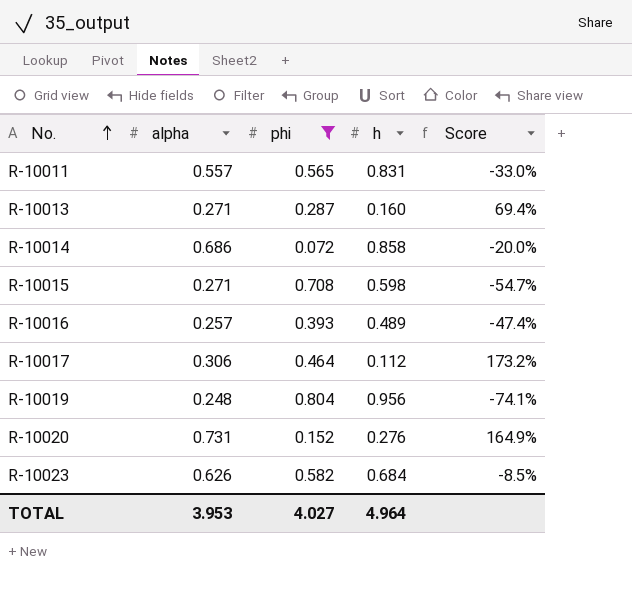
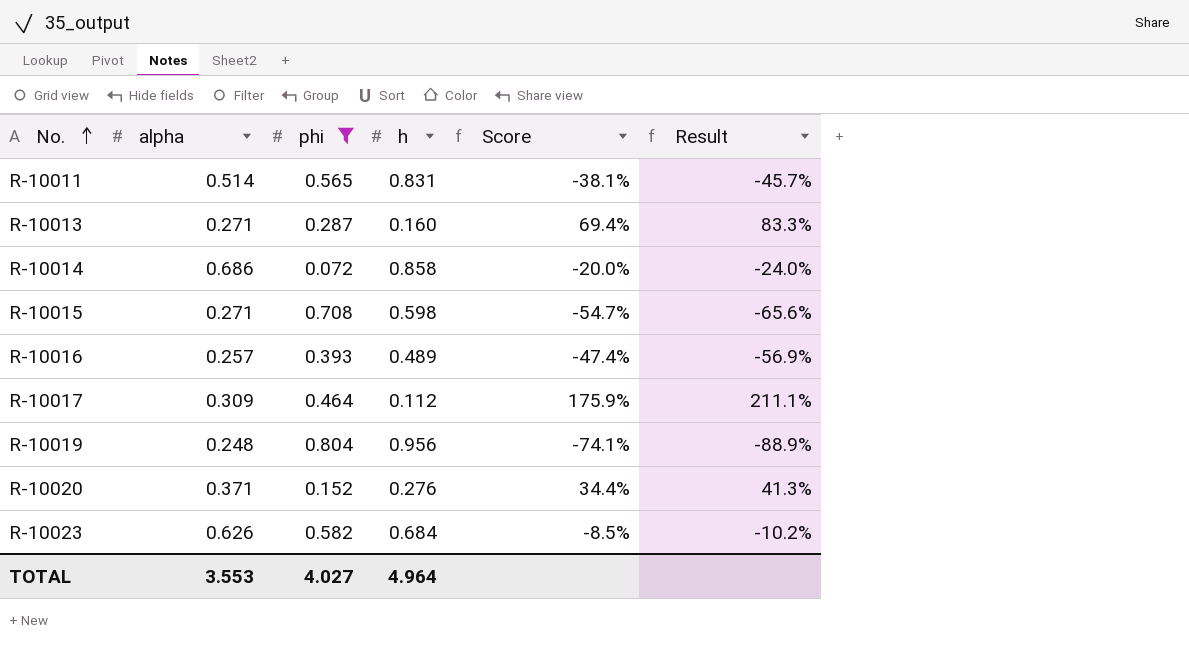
column Result | formula: none -> [Score] * 1.2
R-10011 | alpha: 0.557 -> 0.514
R-10011 | Score: -33.0% -> -38.1%
R-10017 | alpha: 0.306 -> 0.309
R-10017 | Score: 173.2% -> 175.9%
R-10020 | alpha: 0.731 -> 0.371
R-10020 | Score: 164.9% -> 34.4%
TOTAL | alpha: 3.953 -> 3.553

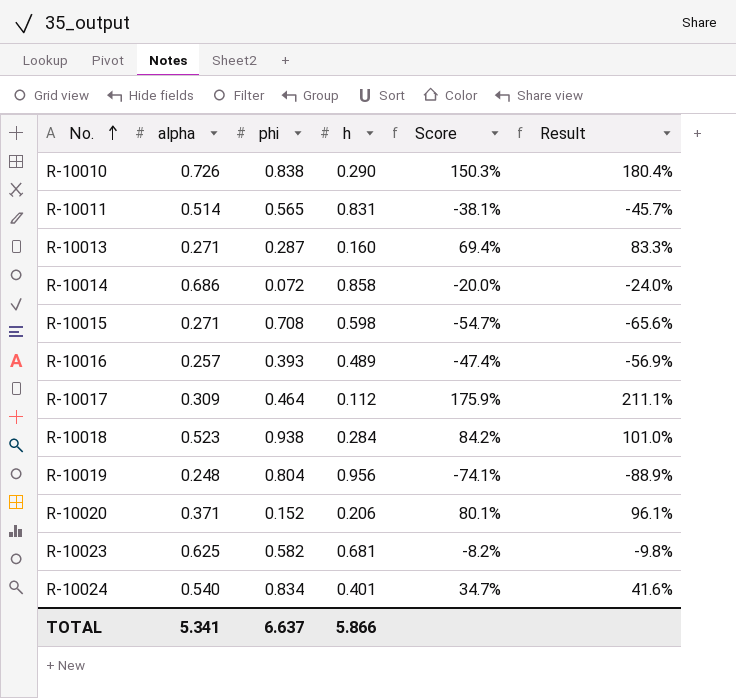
filter: phi <= 0.804 -> none
R-10020 | h: 0.276 -> 0.206
R-10020 | Score: 34.4% -> 80.1%
R-10020 | Result: 41.3% -> 96.1%
R-10023 | alpha: 0.626 -> 0.625
R-10023 | h: 0.684 -> 0.681
R-10023 | Score: -8.5% -> -8.2%
R-10023 | Result: -10.2% -> -9.8%
TOTAL | alpha: 3.553 -> 5.341
TOTAL | phi: 4.027 -> 6.637
TOTAL | h: 4.964 -> 5.866

